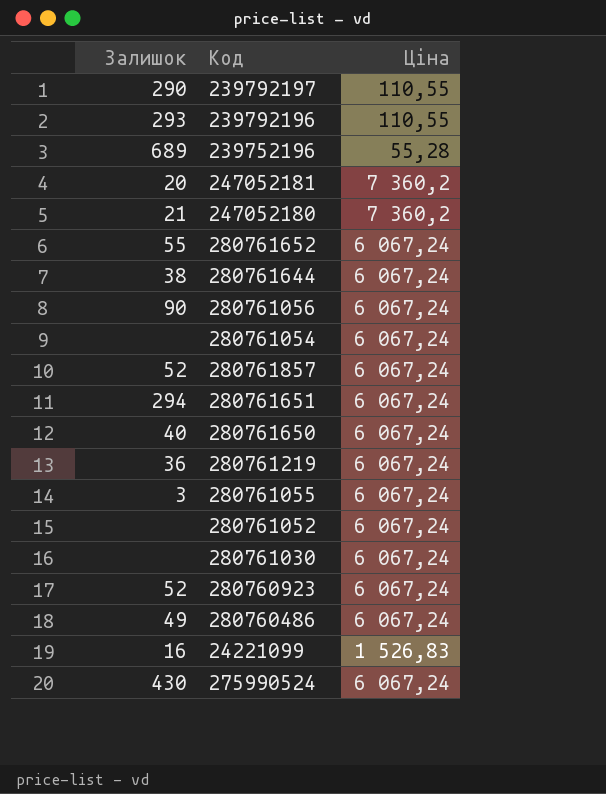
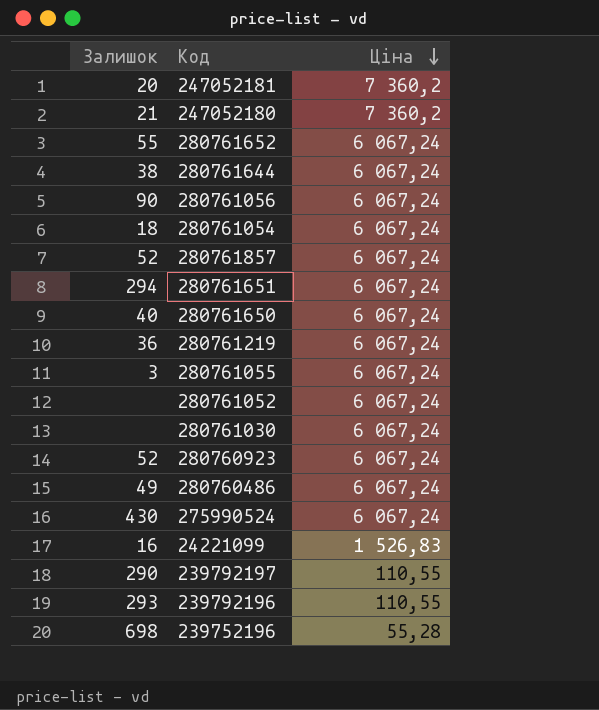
row order: none -> Ціна descending
280761054 | Залишок: none -> 18
239752196 | Залишок: 689 -> 698

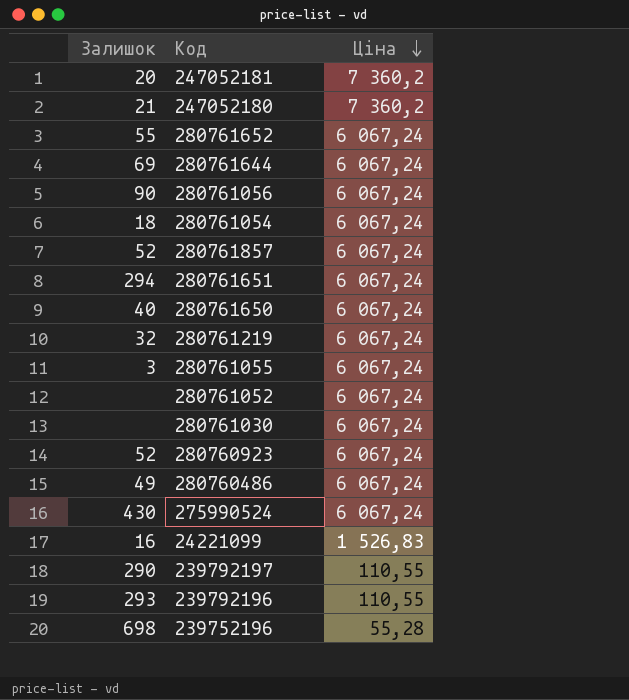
280761644 | Залишок: 38 -> 69
280761219 | Залишок: 36 -> 32

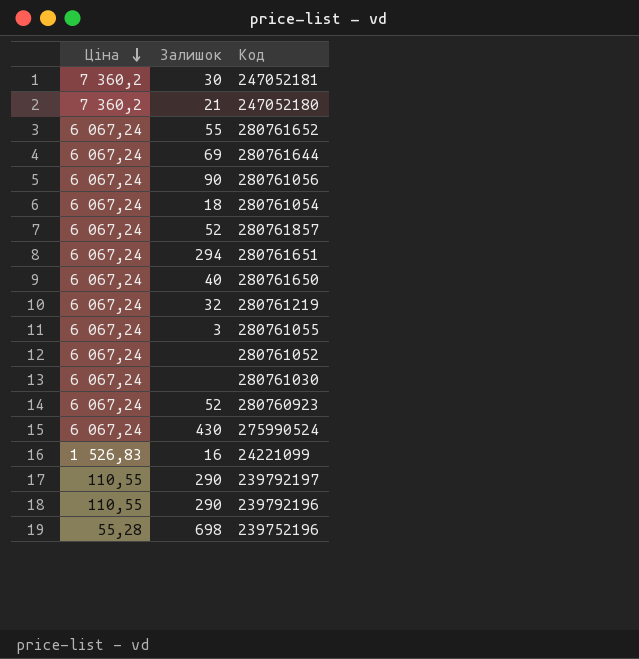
column Ціна | position: 3 -> 1
row 280760486: 49 | 6 067,24 -> none
247052181 | Залишок: 20 -> 30
239792196 | Залишок: 293 -> 290

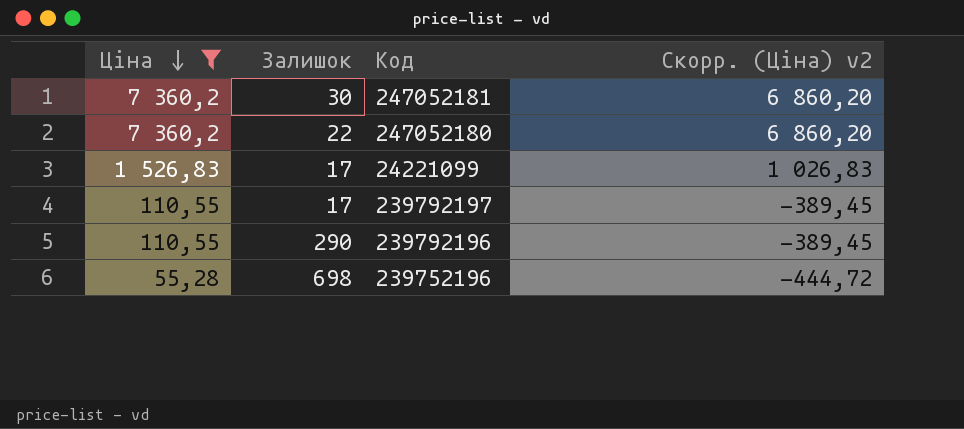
filter: none -> Ціна != 6 067,24
column Скорр. (Ціна) v2 | formula: none -> [Ціна] - 500
247052180 | Залишок: 21 -> 22
24221099 | Залишок: 16 -> 17
239792197 | Залишок: 290 -> 17

